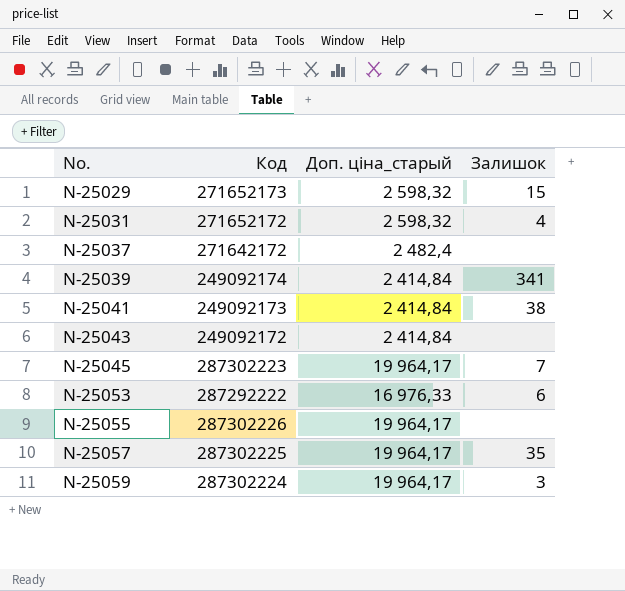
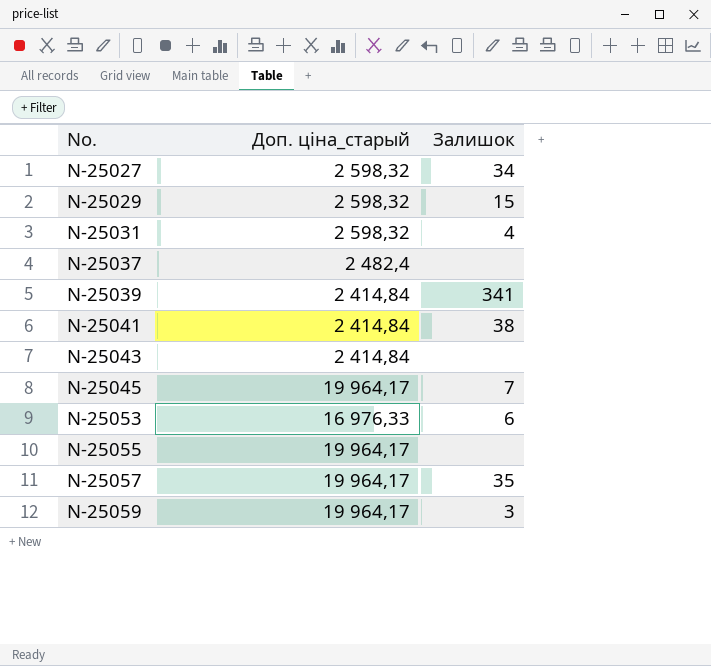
column Код | position: 2 -> none
row N-25027: none -> 2 598,32 | 34

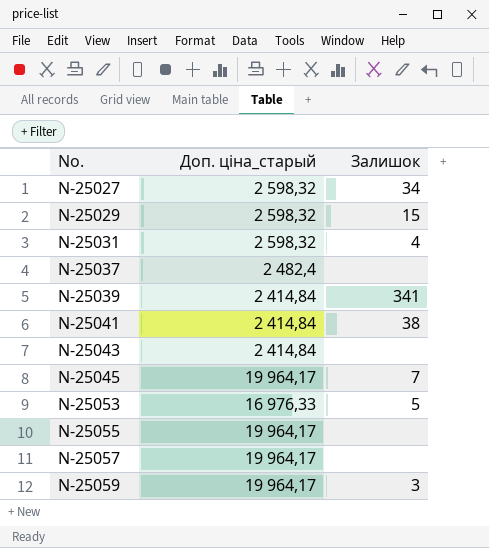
N-25053 | Залишок: 6 -> 5
N-25057 | Залишок: 35 -> none

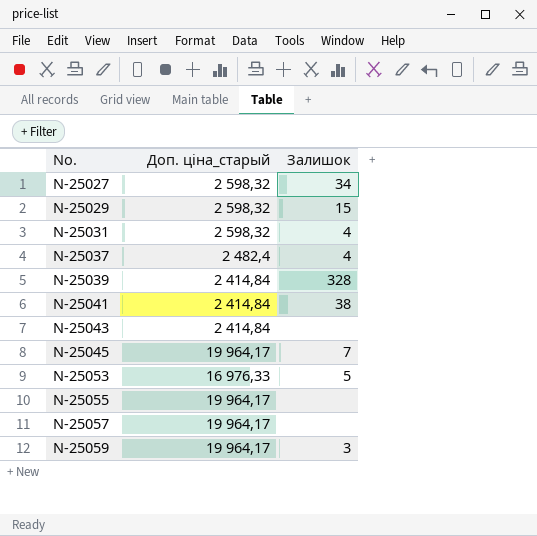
N-25037 | Залишок: none -> 4
N-25039 | Залишок: 341 -> 328

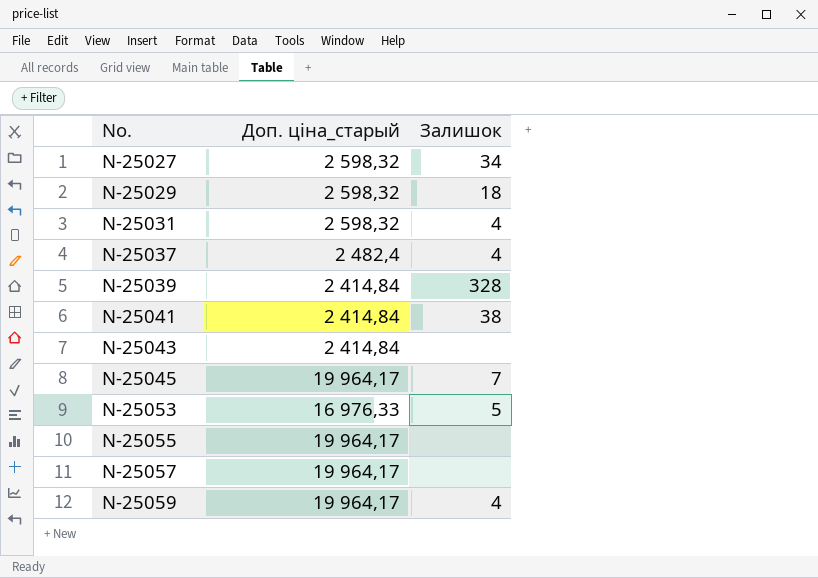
N-25029 | Залишок: 15 -> 18
N-25059 | Залишок: 3 -> 4

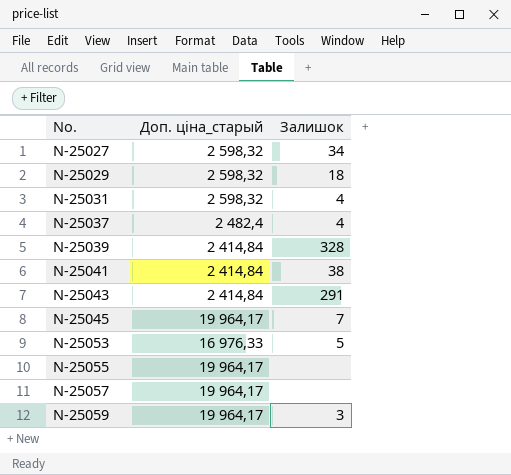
N-25043 | Залишок: none -> 291
N-25059 | Залишок: 4 -> 3

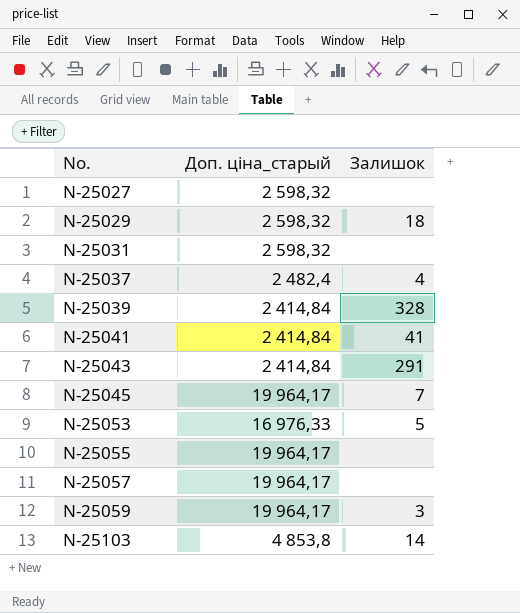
N-25027 | Залишок: 34 -> none
N-25031 | Залишок: 4 -> none
N-25041 | Залишок: 38 -> 41
row N-25103: none -> 4 853,8 | 14

